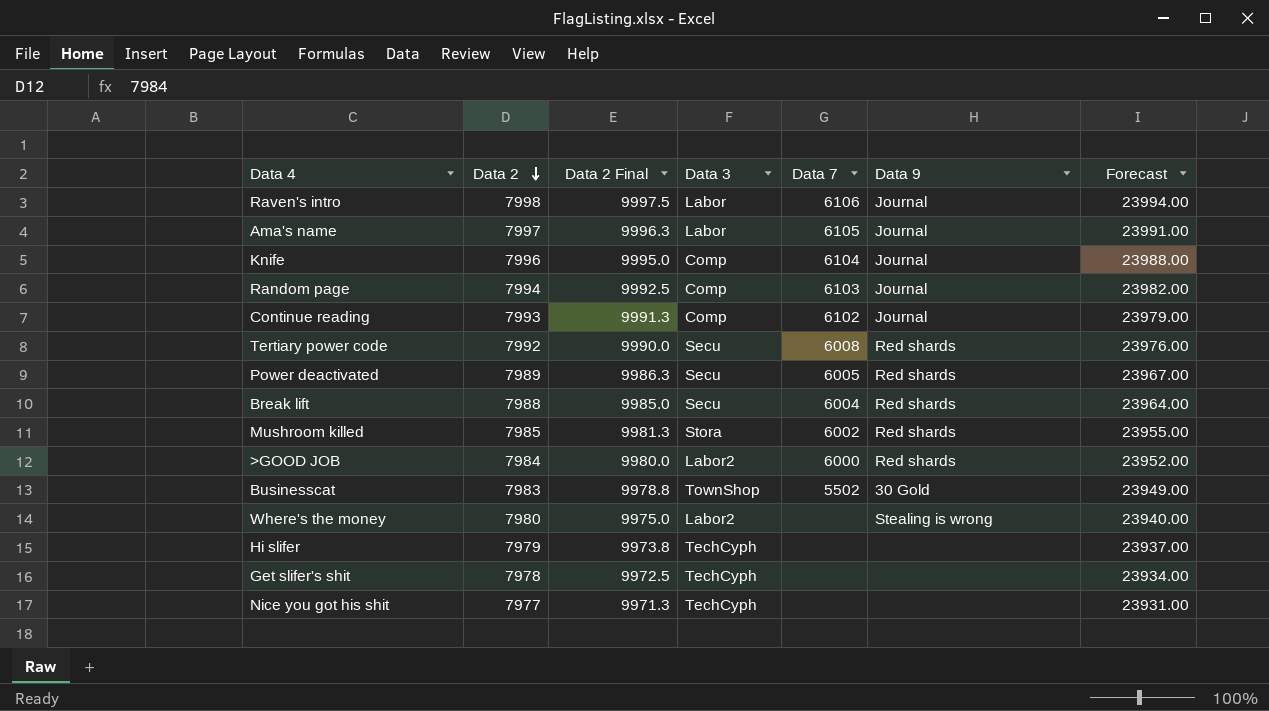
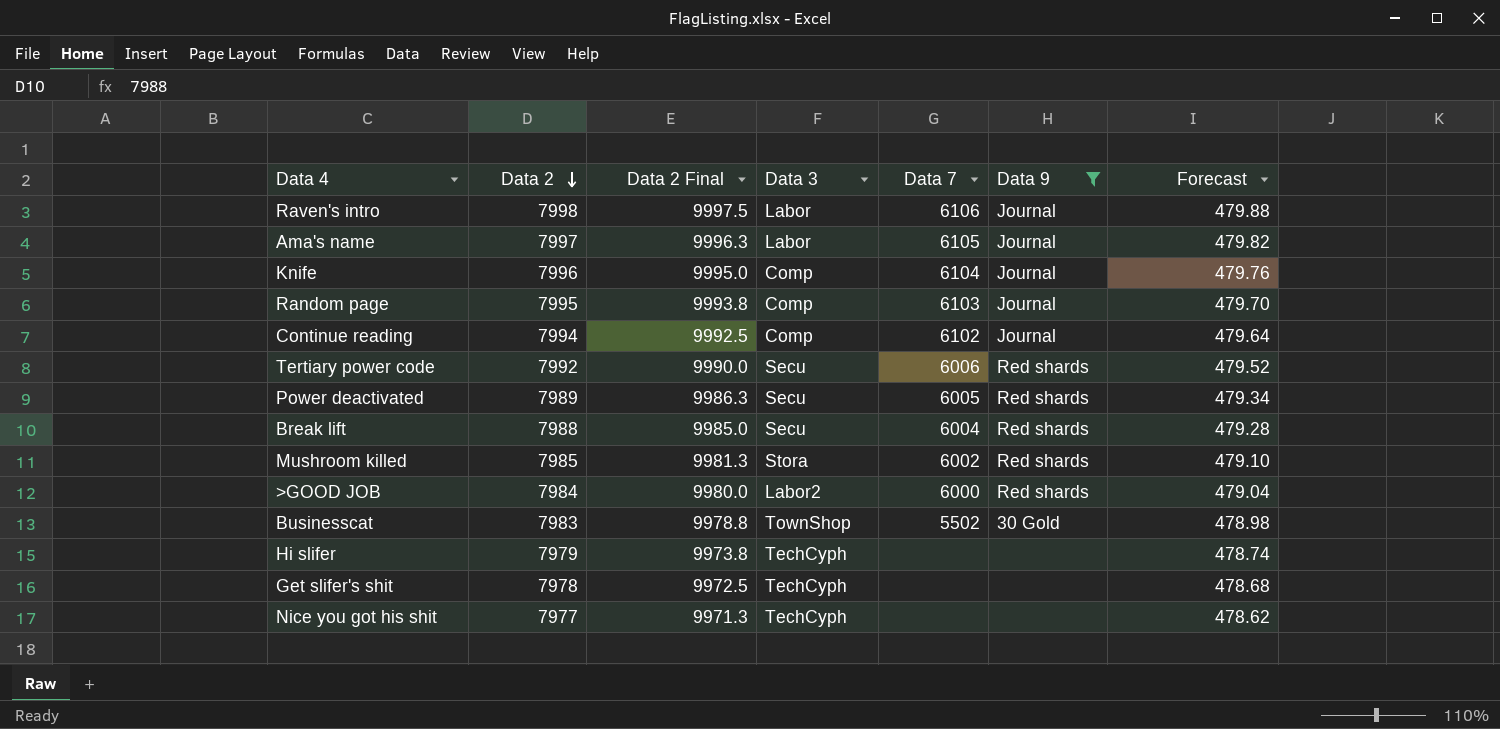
filter: none -> Data 9 != Stealing is wrong
column Forecast | formula: [Data 2] * 3 -> [Data 2] * 0.06
Random page | Data 2: 7994 -> 7995
Random page | Data 2 Final: 9992.5 -> 9993.8
Continue reading | Data 2: 7993 -> 7994
Continue reading | Data 2 Final: 9991.3 -> 9992.5
Tertiary power code | Data 7: 6008 -> 6006

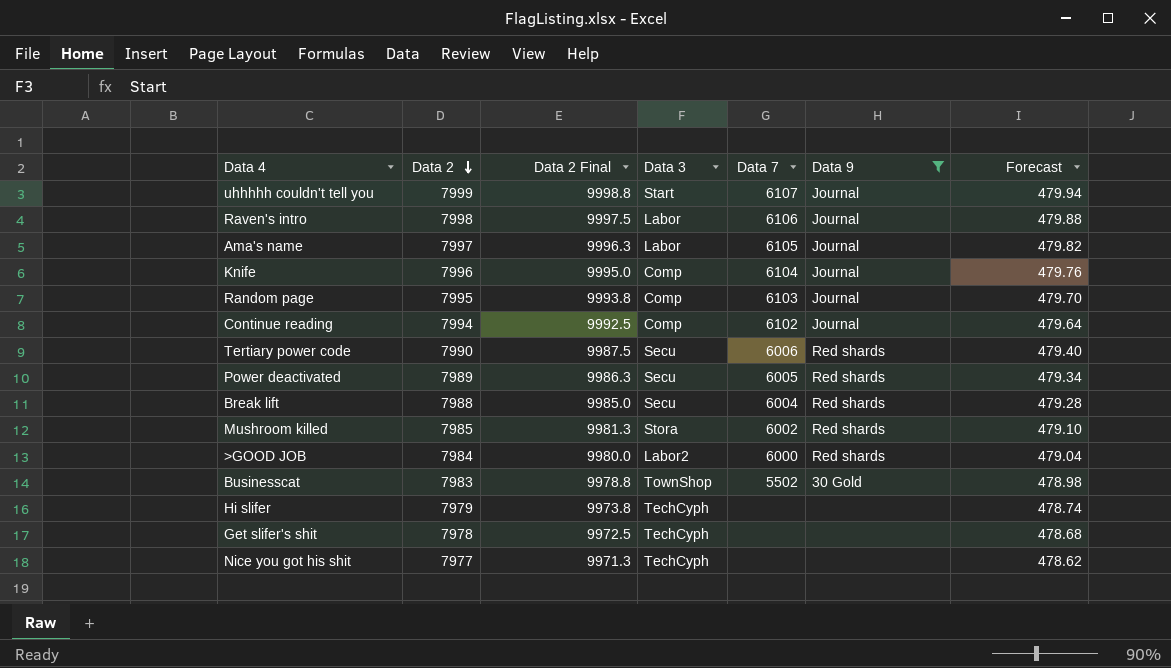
row uhhhhh couldn't tell you: none -> 7999 | 9998.8 | Start | 6107 | Journal | 479.94
Tertiary power code | Data 2: 7992 -> 7990
Tertiary power code | Data 2 Final: 9990.0 -> 9987.5
Tertiary power code | Forecast: 479.52 -> 479.40

